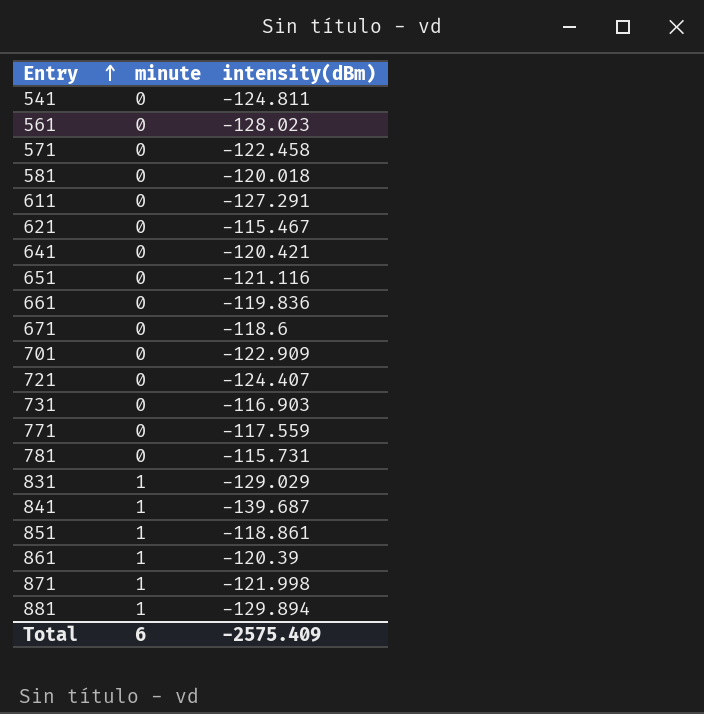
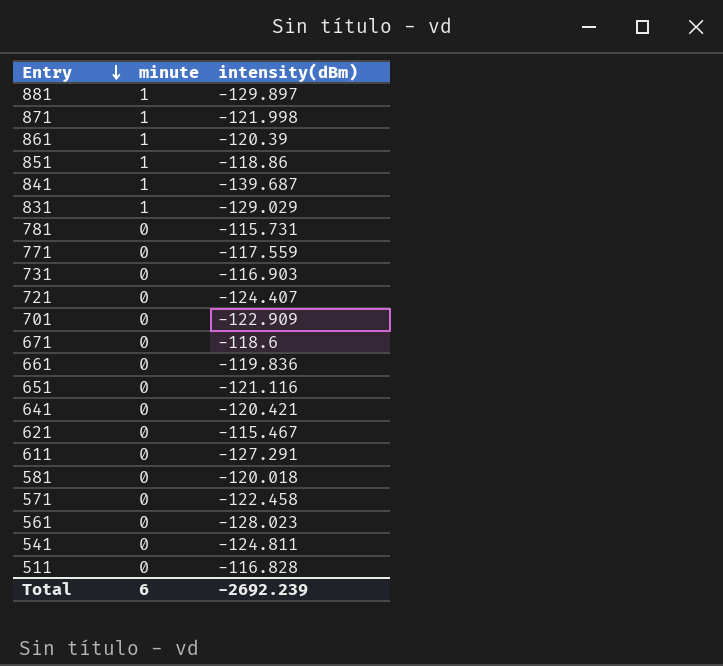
row order: Entry ascending -> Entry descending
881 | intensity(dBm): -129.894 -> -129.897
851 | intensity(dBm): -118.861 -> -118.86
row 511: none -> 0 | -116.828
Total | intensity(dBm): -2575.409 -> -2692.239

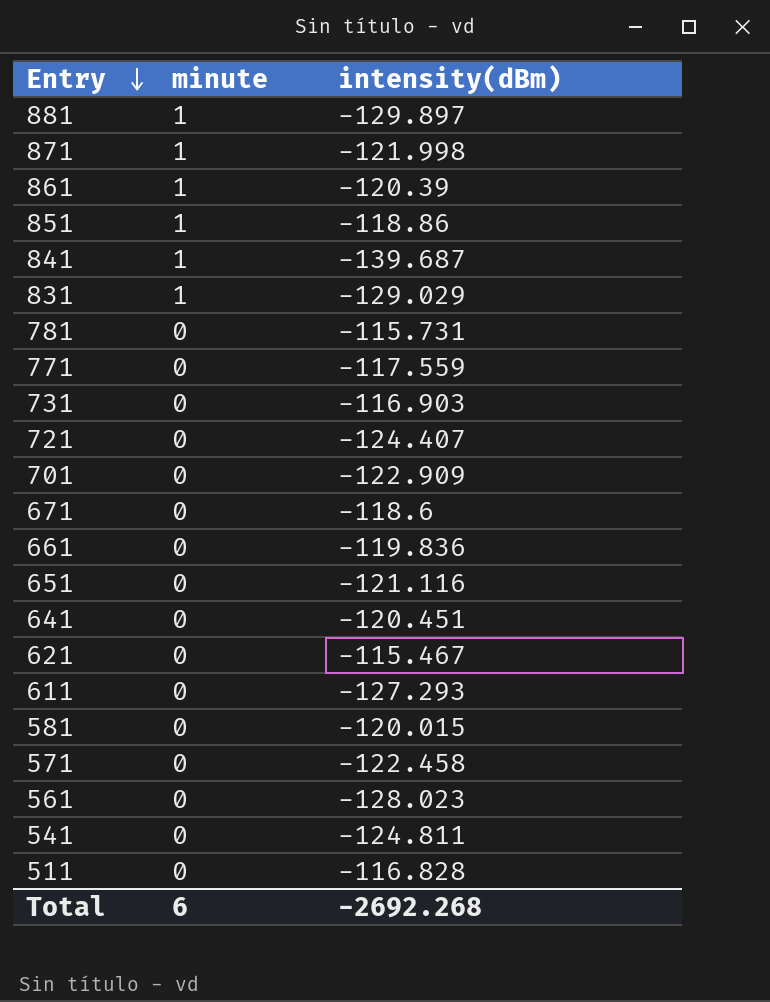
641 | intensity(dBm): -120.421 -> -120.451
611 | intensity(dBm): -127.291 -> -127.293
581 | intensity(dBm): -120.018 -> -120.015
Total | intensity(dBm): -2692.239 -> -2692.268

